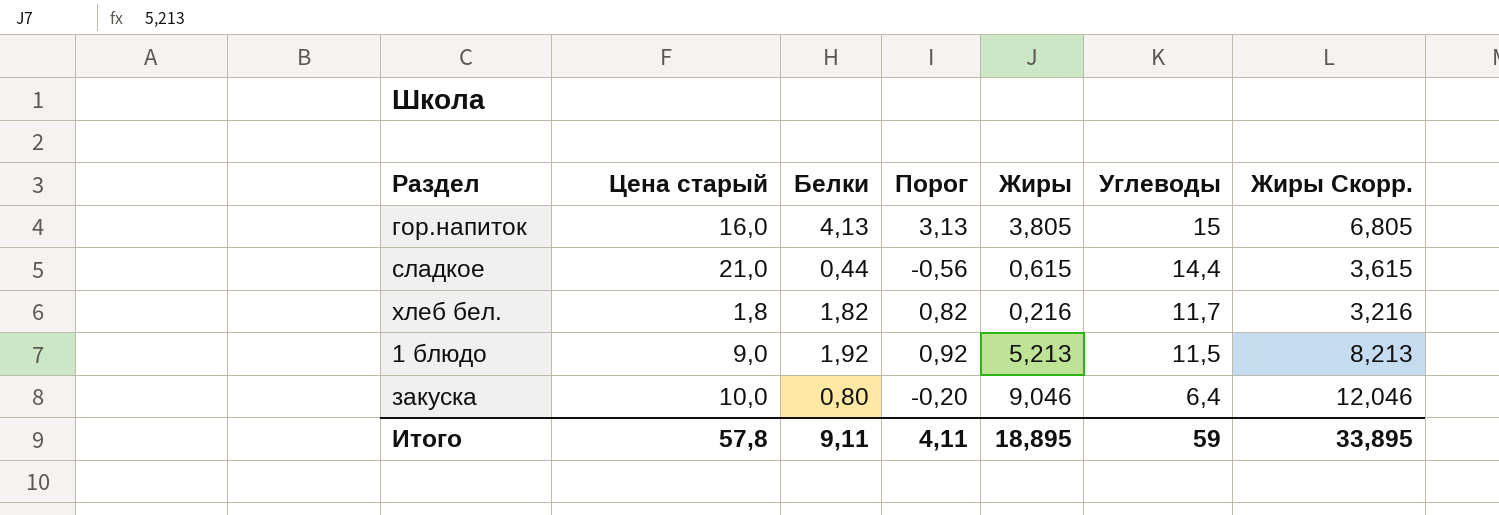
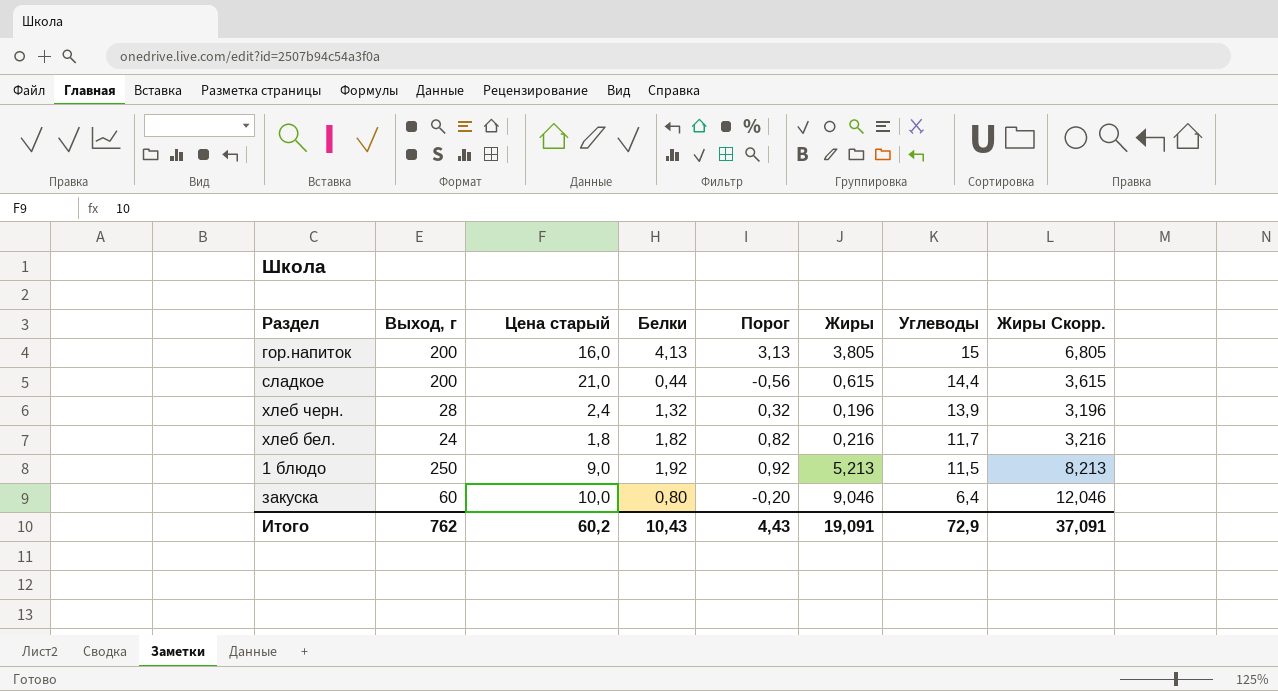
column Выход, г | position: none -> 2
row хлеб черн.: none -> 28 | 2,4 | 1,32 | 0,32 | 0,196 | 13,9 | 3,196
Итого | Цена старый: 57,8 -> 60,2
Итого | Белки: 9,11 -> 10,43
Итого | Порог: 4,11 -> 4,43
Итого | Жиры: 18,895 -> 19,091
Итого | Углеводы: 59 -> 72,9
Итого | Жиры Скорр.: 33,895 -> 37,091

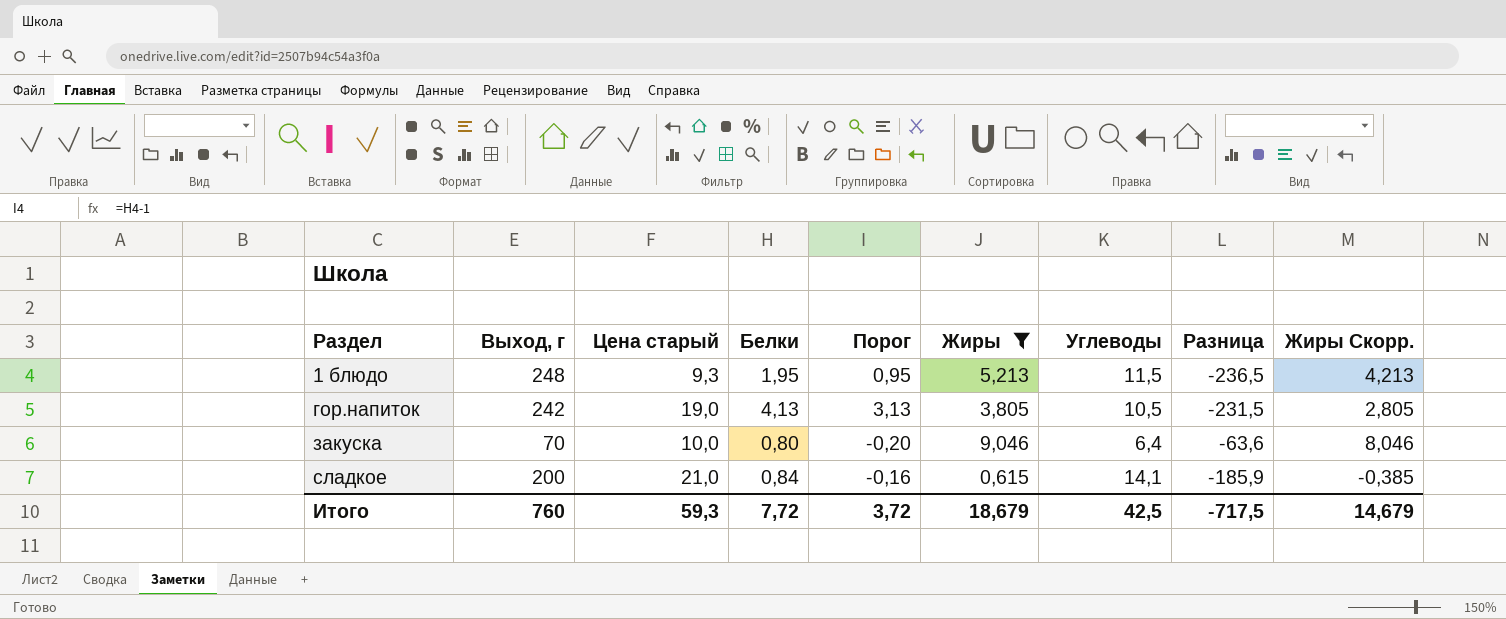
filter: none -> Жиры >= 0,615
row order: Углеводы descending -> Раздел ascending
column Разница | formula: none -> [Углеводы] - [Выход, г]
column Жиры Скорр. | formula: [Жиры] + 3 -> [Жиры] - 1
1 блюдо | Выход, г: 250 -> 248
1 блюдо | Цена старый: 9,0 -> 9,3
1 блюдо | Белки: 1,92 -> 1,95
1 блюдо | Порог: 0,92 -> 0,95
гор.напиток | Выход, г: 200 -> 242
гор.напиток | Цена старый: 16,0 -> 19,0
гор.напиток | Углеводы: 15 -> 10,5
закуска | Выход, г: 60 -> 70
сладкое | Белки: 0,44 -> 0,84
сладкое | Порог: -0,56 -> -0,16
сладкое | Углеводы: 14,4 -> 14,1
Итого | Выход, г: 762 -> 760
Итого | Цена старый: 60,2 -> 59,3
Итого | Белки: 10,43 -> 7,72
Итого | Порог: 4,43 -> 3,72
Итого | Жиры: 19,091 -> 18,679
Итого | Углеводы: 72,9 -> 42,5
Итого | Жиры Скорр.: 37,091 -> 14,679

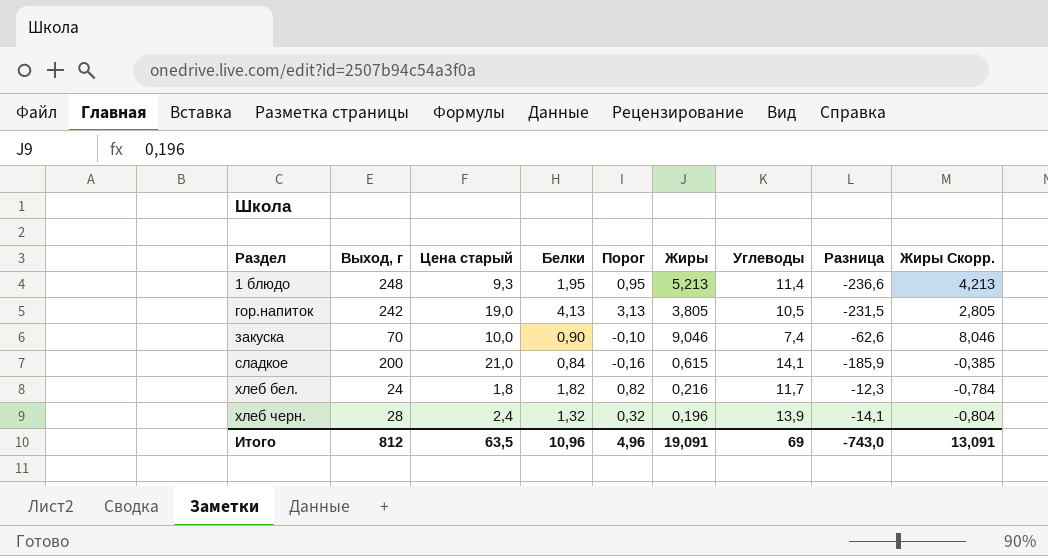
filter: Жиры >= 0,615 -> none
1 блюдо | Углеводы: 11,5 -> 11,4
1 блюдо | Разница: -236,5 -> -236,6
закуска | Белки: 0,80 -> 0,90
закуска | Порог: -0,20 -> -0,10
закуска | Углеводы: 6,4 -> 7,4
закуска | Разница: -63,6 -> -62,6
Итого | Выход, г: 760 -> 812
Итого | Цена старый: 59,3 -> 63,5
Итого | Белки: 7,72 -> 10,96
Итого | Порог: 3,72 -> 4,96
Итого | Жиры: 18,679 -> 19,091
Итого | Углеводы: 42,5 -> 69
Итого | Разница: -717,5 -> -743,0
Итого | Жиры Скорр.: 14,679 -> 13,091

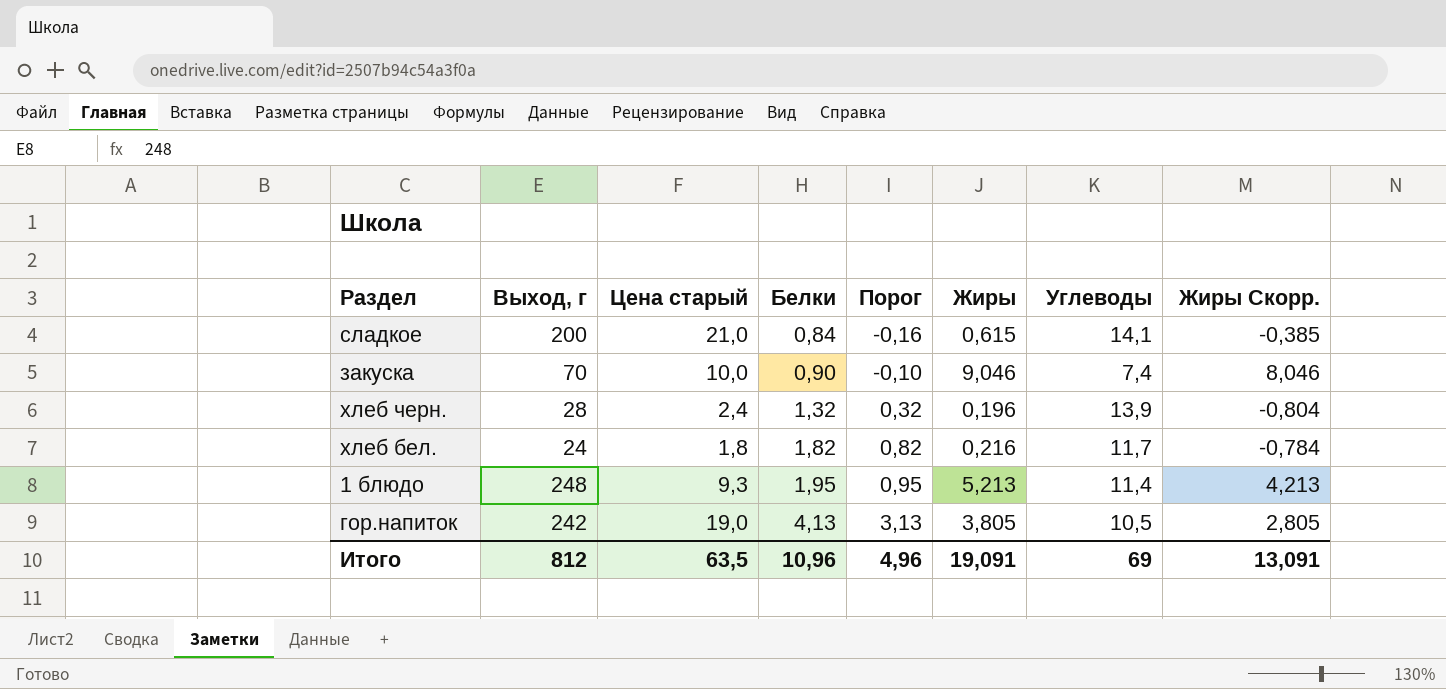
row order: Раздел ascending -> Белки ascending
column Разница | formula: [Углеводы] - [Выход, г] -> none

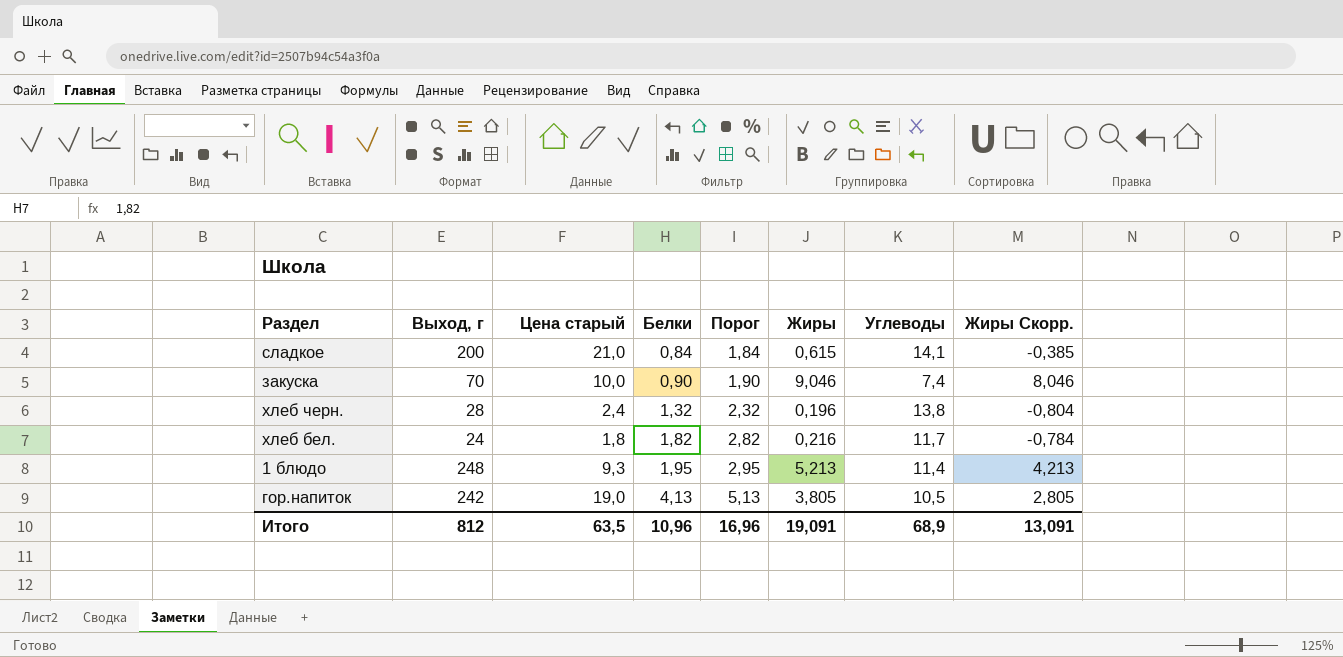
column Порог | formula: [Белки] - 1 -> [Белки] + 1
хлеб черн. | Углеводы: 13,9 -> 13,8
Итого | Порог: 4,96 -> 16,96
Итого | Углеводы: 69 -> 68,9

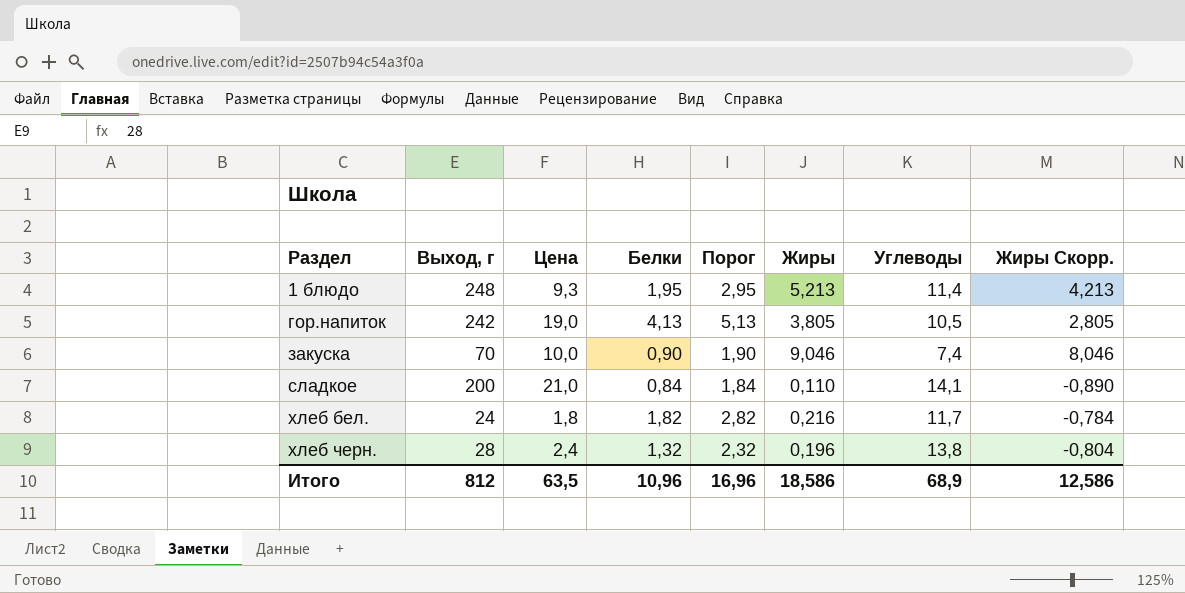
row order: Белки ascending -> Раздел ascending
column name: Цена старый -> Цена
сладкое | Жиры: 0,615 -> 0,110
сладкое | Жиры Скорр.: -0,385 -> -0,890
Итого | Жиры: 19,091 -> 18,586
Итого | Жиры Скорр.: 13,091 -> 12,586

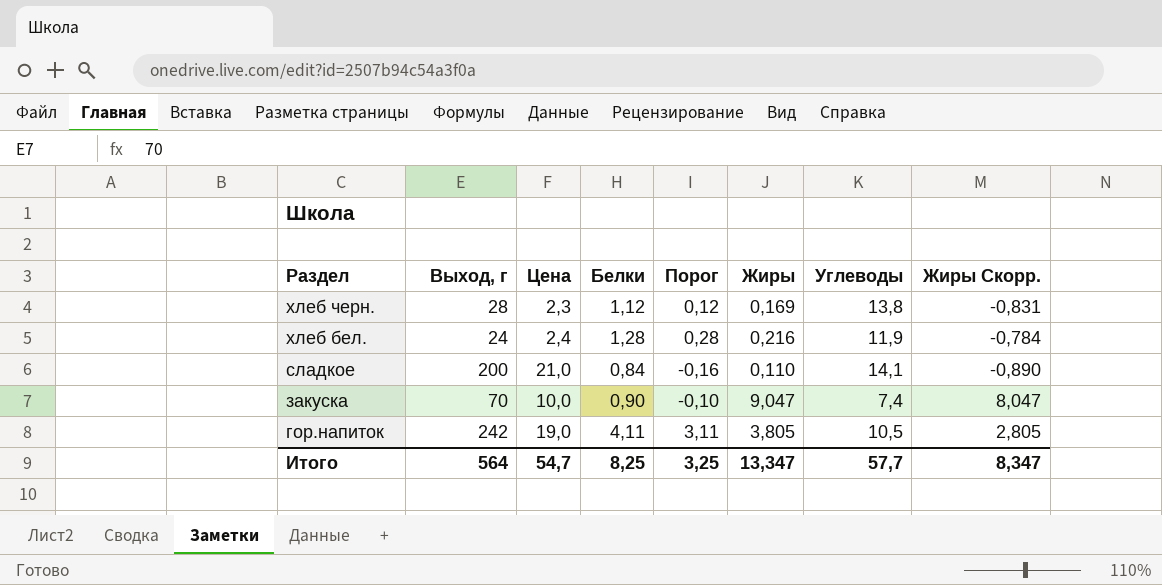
row order: Раздел ascending -> Раздел descending
column Порог | formula: [Белки] + 1 -> [Белки] - 1
row 1 блюдо: 248 | 9,3 | 1,95 | 2,95 | 5,213 | 11,4 | 4,213 -> none
хлеб черн. | Цена: 2,4 -> 2,3
хлеб черн. | Белки: 1,32 -> 1,12
хлеб черн. | Жиры: 0,196 -> 0,169
хлеб черн. | Жиры Скорр.: -0,804 -> -0,831
хлеб бел. | Цена: 1,8 -> 2,4
хлеб бел. | Белки: 1,82 -> 1,28
хлеб бел. | Углеводы: 11,7 -> 11,9
закуска | Жиры: 9,046 -> 9,047
закуска | Жиры Скорр.: 8,046 -> 8,047
гор.напиток | Белки: 4,13 -> 4,11
Итого | Выход, г: 812 -> 564
Итого | Цена: 63,5 -> 54,7
Итого | Белки: 10,96 -> 8,25
Итого | Порог: 16,96 -> 3,25
Итого | Жиры: 18,586 -> 13,347
Итого | Углеводы: 68,9 -> 57,7
Итого | Жиры Скорр.: 12,586 -> 8,347

